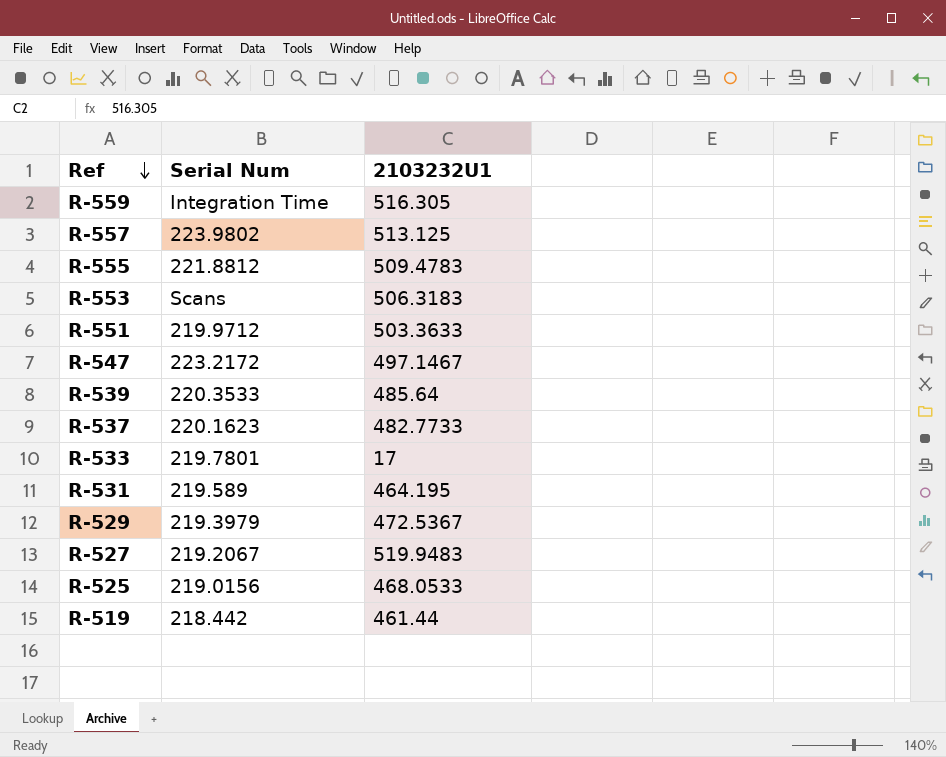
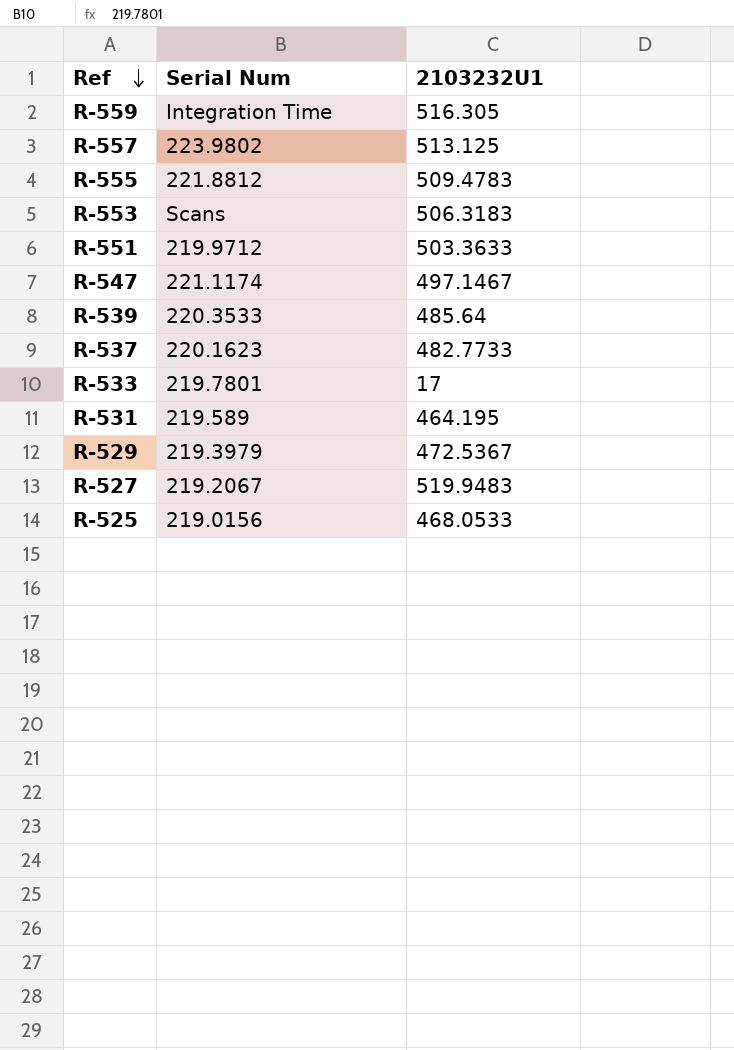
row R-519: 218.442 | 461.44 -> none
R-547 | Serial Num: 223.2172 -> 221.1174

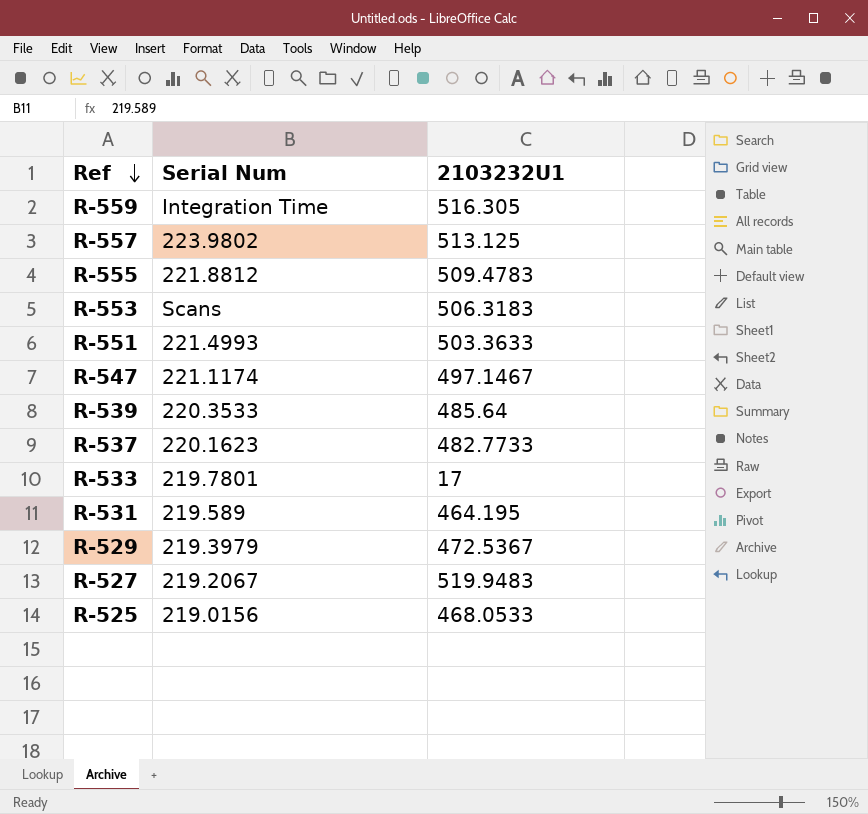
R-551 | Serial Num: 219.9712 -> 221.4993

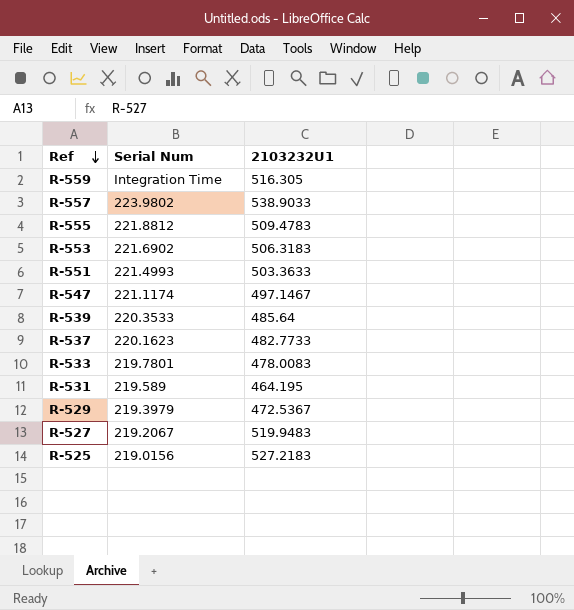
R-557 | 2103232U1: 513.125 -> 538.9033
R-553 | Serial Num: Scans -> 221.6902
R-533 | 2103232U1: 17 -> 478.0083
R-525 | 2103232U1: 468.0533 -> 527.2183

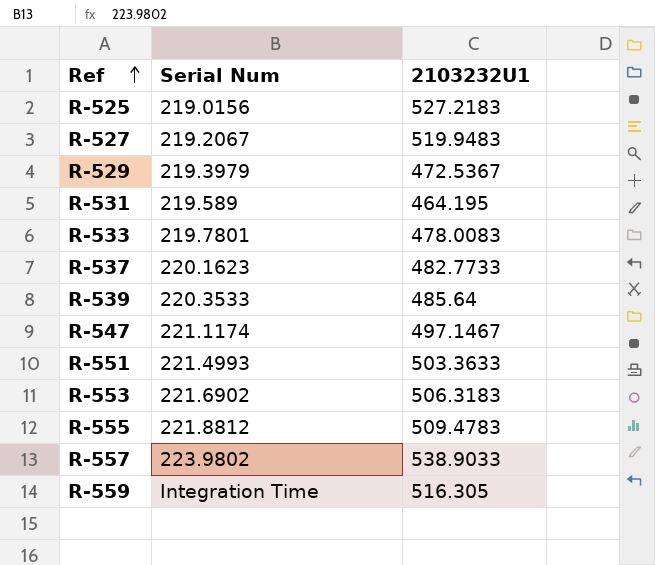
row order: Ref descending -> Ref ascending

